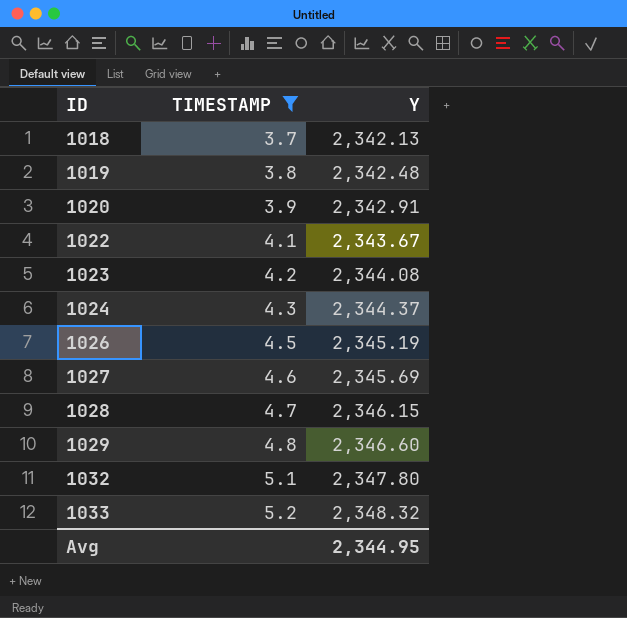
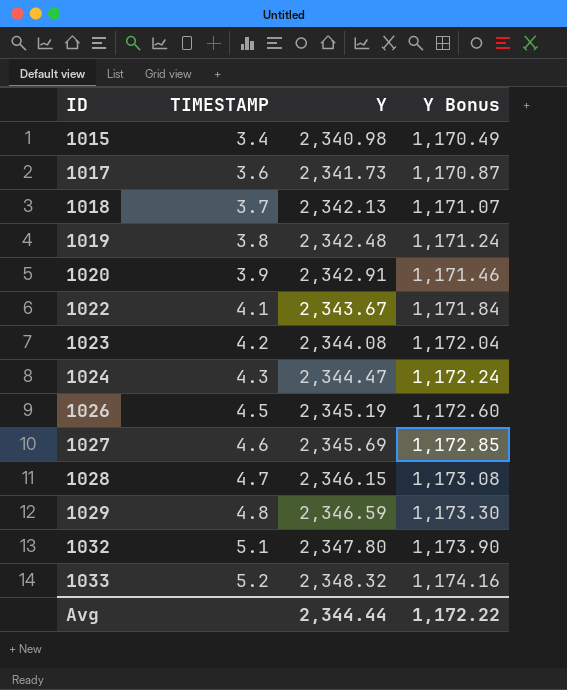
filter: TIMESTAMP >= 3.7 -> none
column Y Bonus | formula: none -> [Y] * 0.5
1024 | Y: 2,344.37 -> 2,344.47
1029 | Y: 2,346.60 -> 2,346.59
Avg | Y: 2,344.95 -> 2,344.44

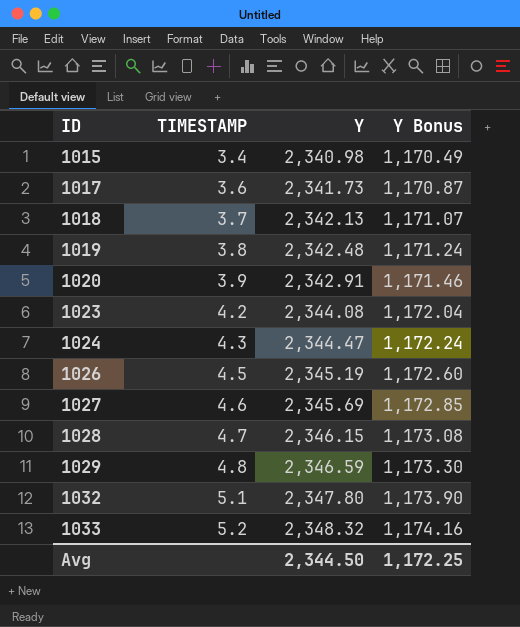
row 1022: 4.1 | 2,343.67 | 1,171.84 -> none
Avg | Y: 2,344.44 -> 2,344.50
Avg | Y Bonus: 1,172.22 -> 1,172.25

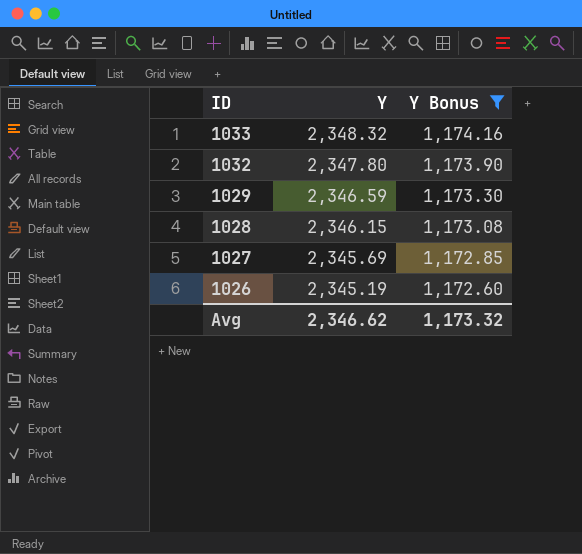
filter: none -> Y Bonus >= 1,172.60
row order: ID ascending -> ID descending
column TIMESTAMP | position: 2 -> none
Avg | Y: 2,344.50 -> 2,346.62
Avg | Y Bonus: 1,172.25 -> 1,173.32

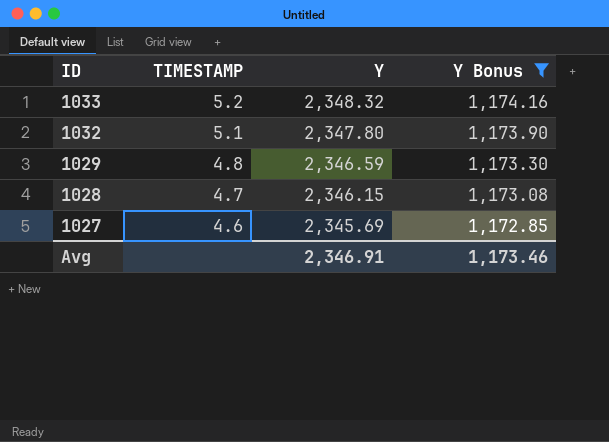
column TIMESTAMP | position: none -> 2
row 1026: 2,345.19 | 1,172.60 -> none
Avg | Y: 2,346.62 -> 2,346.91
Avg | Y Bonus: 1,173.32 -> 1,173.46

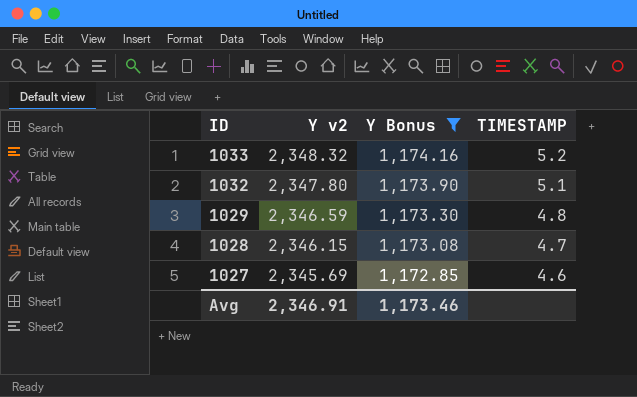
column name: Y -> Y v2
column TIMESTAMP | position: 2 -> 4

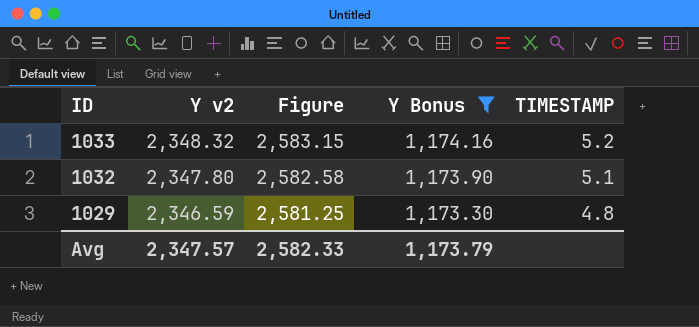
column Figure | formula: none -> [Y v2] * 1.1
row 1028: 2,346.15 | 1,173.08 | 4.7 -> none
row 1027: 2,345.69 | 1,172.85 | 4.6 -> none
Avg | Y v2: 2,346.91 -> 2,347.57
Avg | Y Bonus: 1,173.46 -> 1,173.79

